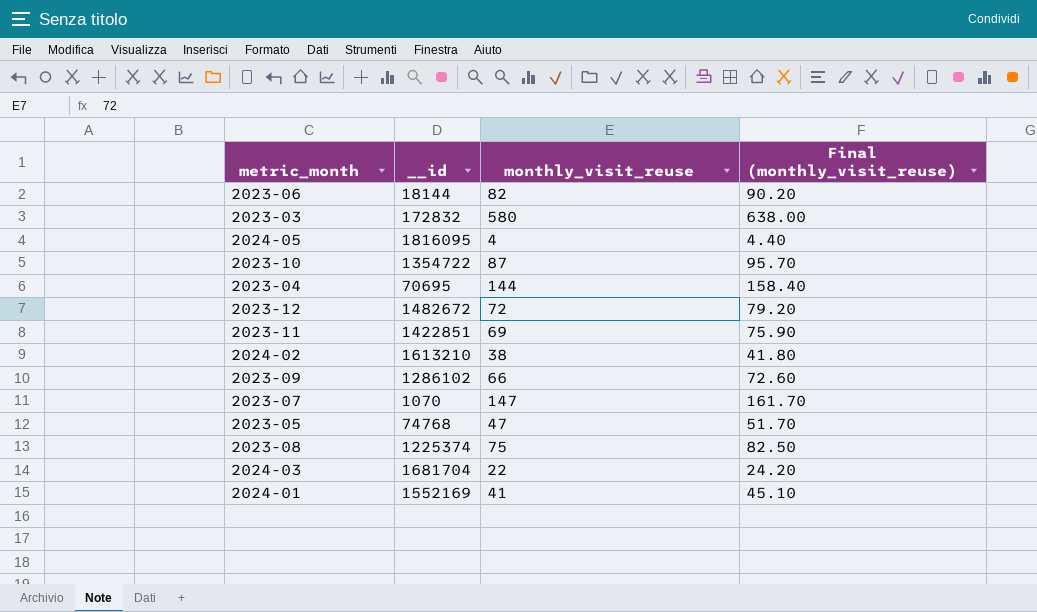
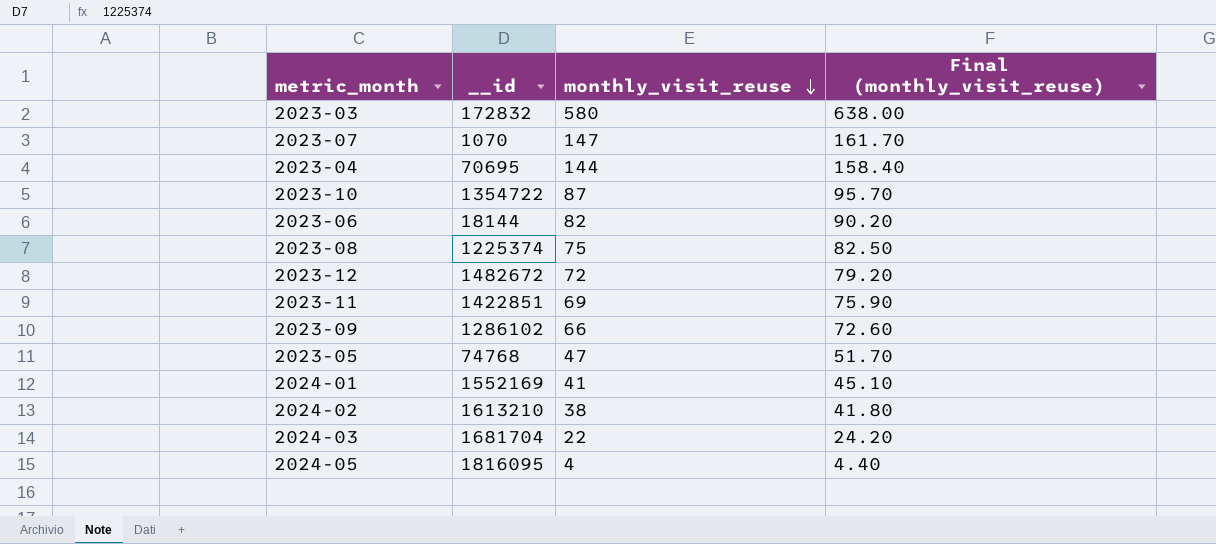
row order: none -> monthly_visit_reuse descending

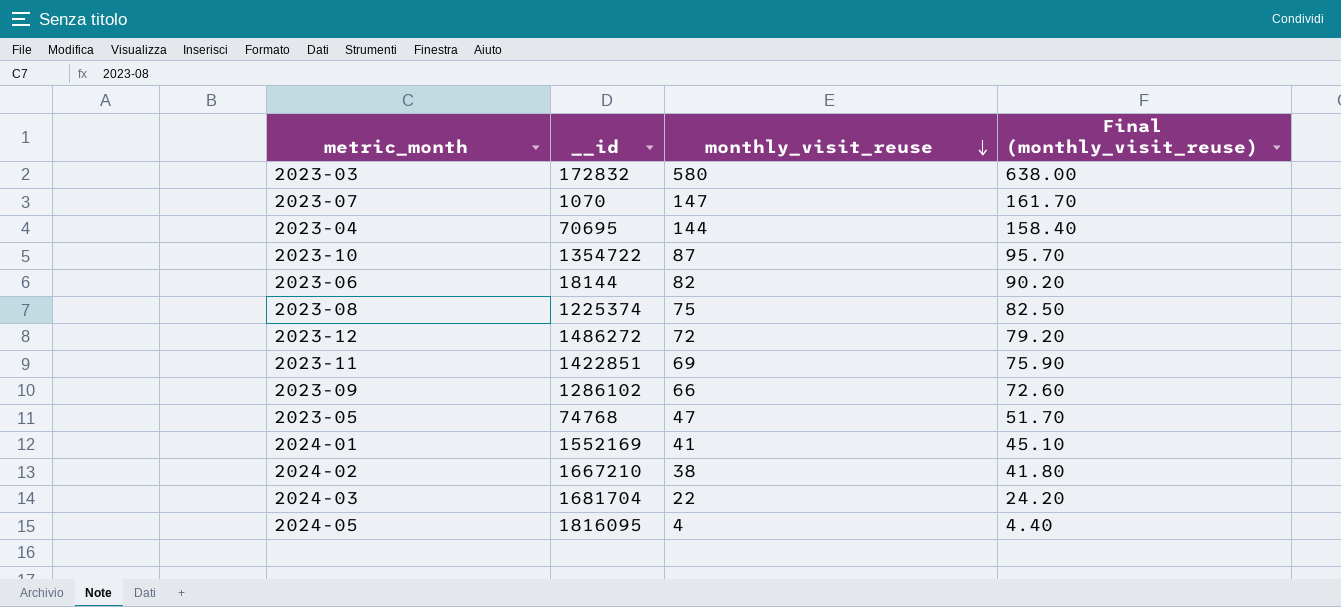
2023-12 | __id: 1482672 -> 1486272
2024-02 | __id: 1613210 -> 1667210

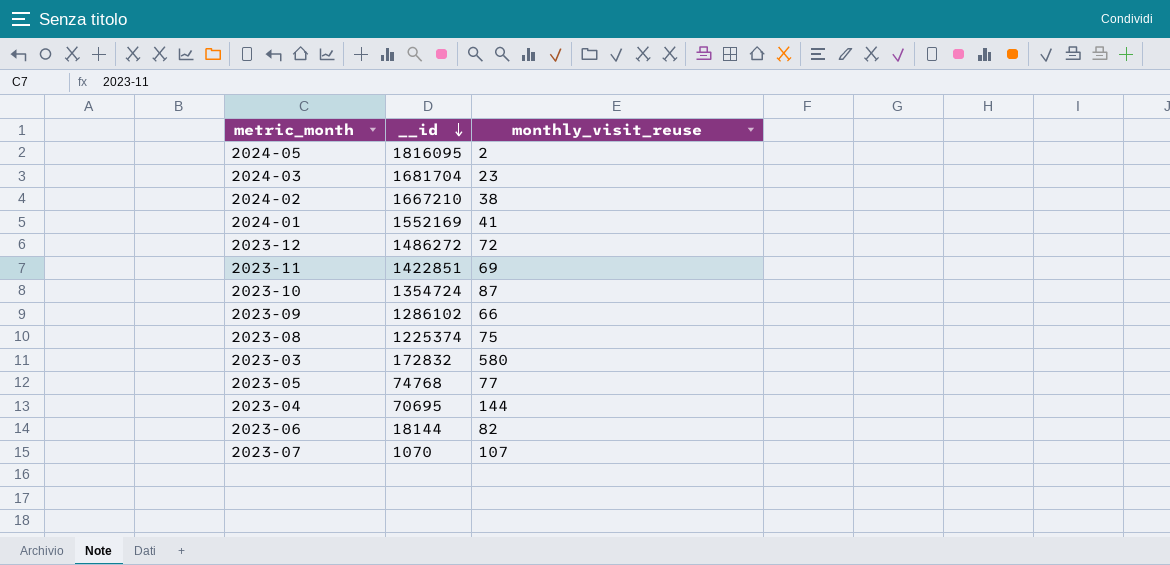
row order: monthly_visit_reuse descending -> __id descending
column Final (monthly_visit_reuse) | formula: [monthly_visit_reuse] * 1.1 -> none
2024-05 | monthly_visit_reuse: 4 -> 2
2024-03 | monthly_visit_reuse: 22 -> 23
2023-10 | __id: 1354722 -> 1354724
2023-05 | monthly_visit_reuse: 47 -> 77
2023-07 | monthly_visit_reuse: 147 -> 107

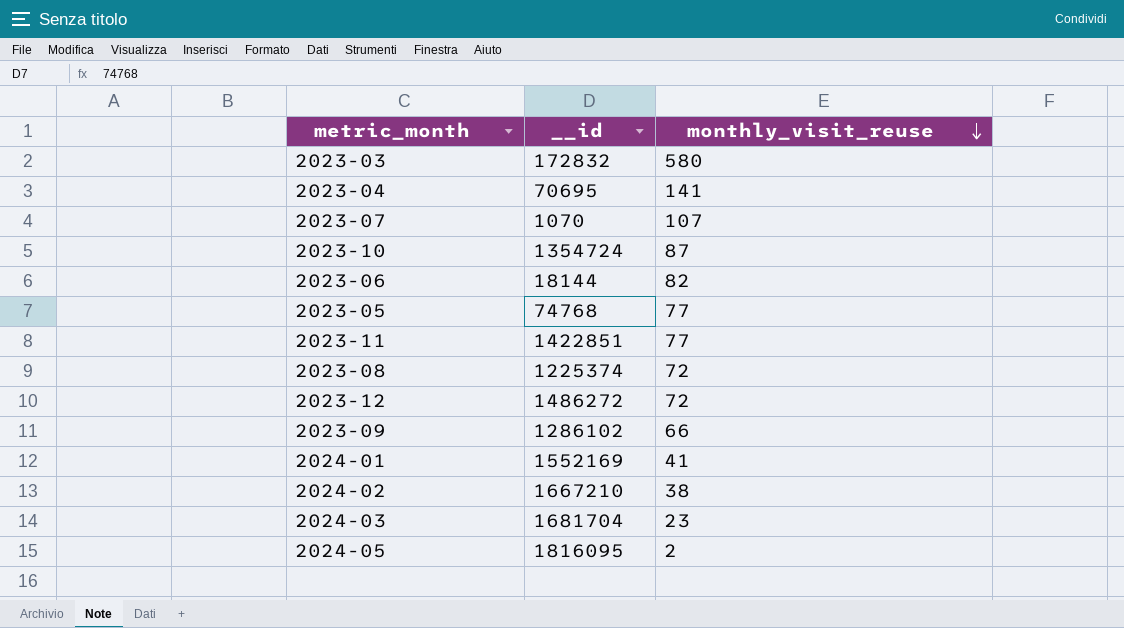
row order: __id descending -> monthly_visit_reuse descending
2023-04 | monthly_visit_reuse: 144 -> 141
2023-11 | monthly_visit_reuse: 69 -> 77
2023-08 | monthly_visit_reuse: 75 -> 72

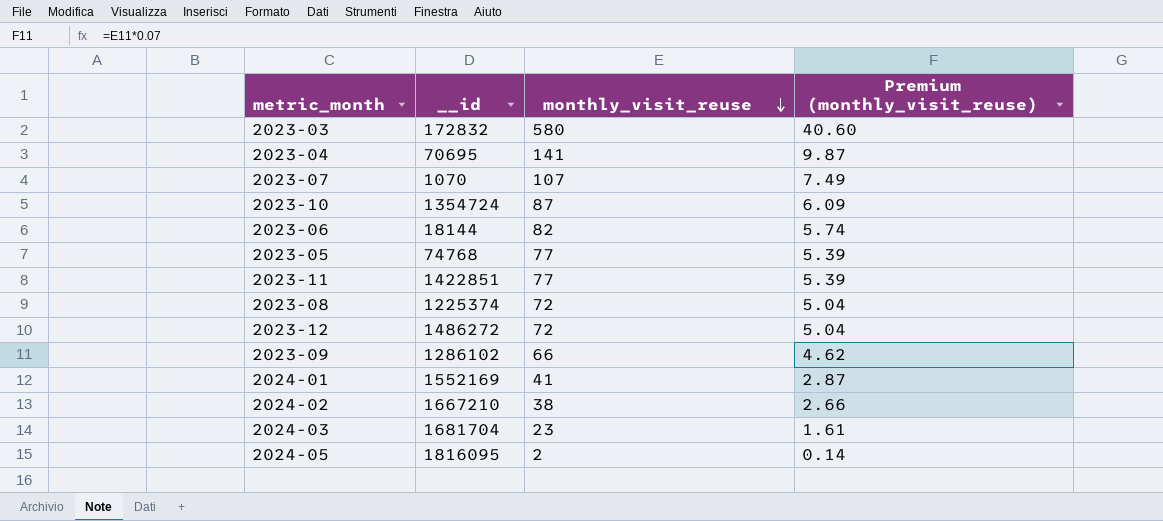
column Premium (monthly_visit_reuse) | formula: none -> [monthly_visit_reuse] * 0.07

